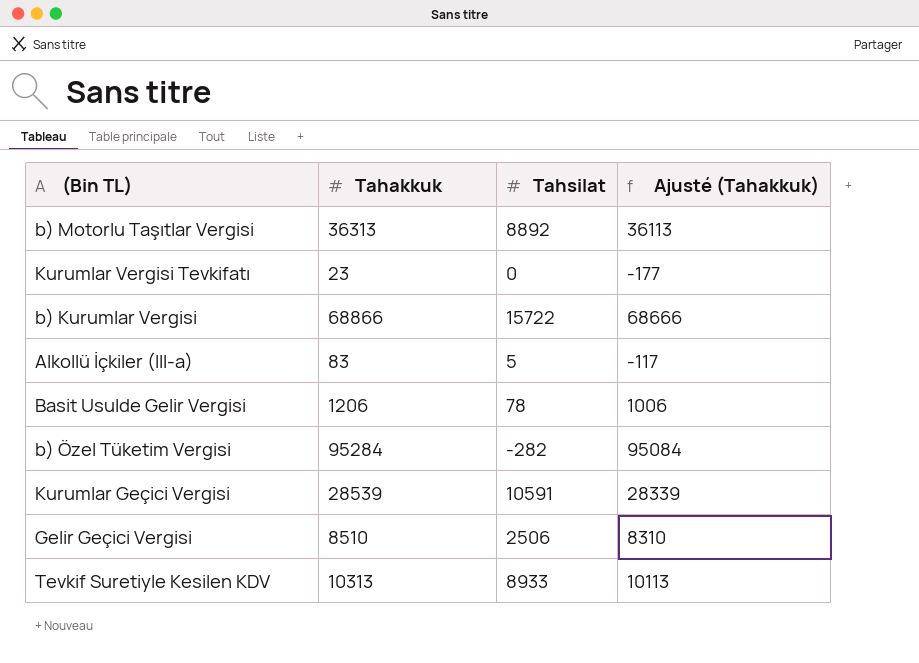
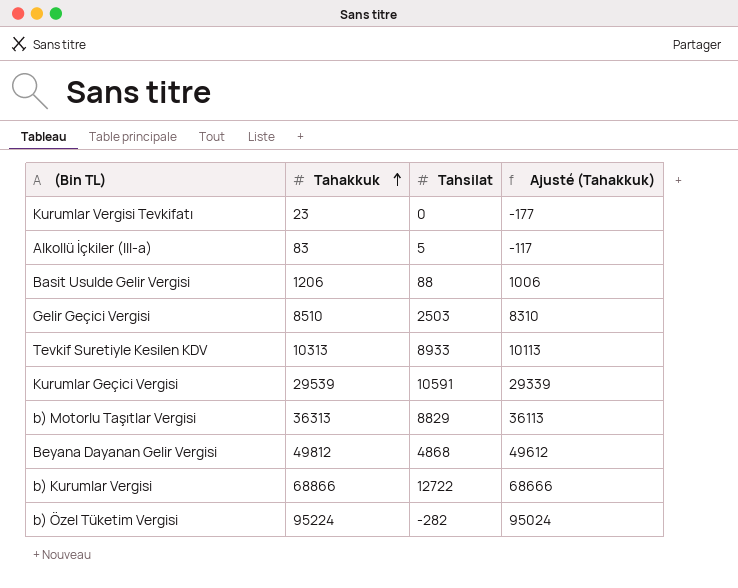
row order: none -> Tahakkuk ascending
Basit Usulde Gelir Vergisi | Tahsilat: 78 -> 88
Gelir Geçici Vergisi | Tahsilat: 2506 -> 2503
Kurumlar Geçici Vergisi | Tahakkuk: 28539 -> 29539
Kurumlar Geçici Vergisi | Ajusté (Tahakkuk): 28339 -> 29339
b) Motorlu Taşıtlar Vergisi | Tahsilat: 8892 -> 8829
row Beyana Dayanan Gelir Vergisi: none -> 49812 | 4868 | 49612
b) Kurumlar Vergisi | Tahsilat: 15722 -> 12722
b) Özel Tüketim Vergisi | Tahakkuk: 95284 -> 95224
b) Özel Tüketim Vergisi | Ajusté (Tahakkuk): 95084 -> 95024

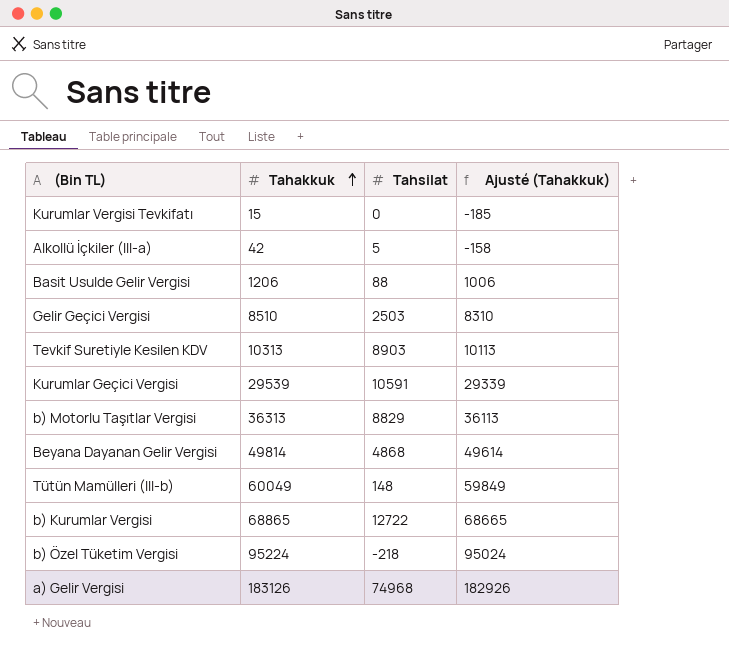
Kurumlar Vergisi Tevkifatı | Tahakkuk: 23 -> 15
Kurumlar Vergisi Tevkifatı | Ajusté (Tahakkuk): -177 -> -185
Alkollü İçkiler (III-a) | Tahakkuk: 83 -> 42
Alkollü İçkiler (III-a) | Ajusté (Tahakkuk): -117 -> -158
Tevkif Suretiyle Kesilen KDV | Tahsilat: 8933 -> 8903
Beyana Dayanan Gelir Vergisi | Tahakkuk: 49812 -> 49814
Beyana Dayanan Gelir Vergisi | Ajusté (Tahakkuk): 49612 -> 49614
row Tütün Mamülleri (III-b): none -> 60049 | 148 | 59849
b) Kurumlar Vergisi | Tahakkuk: 68866 -> 68865
b) Kurumlar Vergisi | Ajusté (Tahakkuk): 68666 -> 68665
b) Özel Tüketim Vergisi | Tahsilat: -282 -> -218
row a) Gelir Vergisi: none -> 183126 | 74968 | 182926

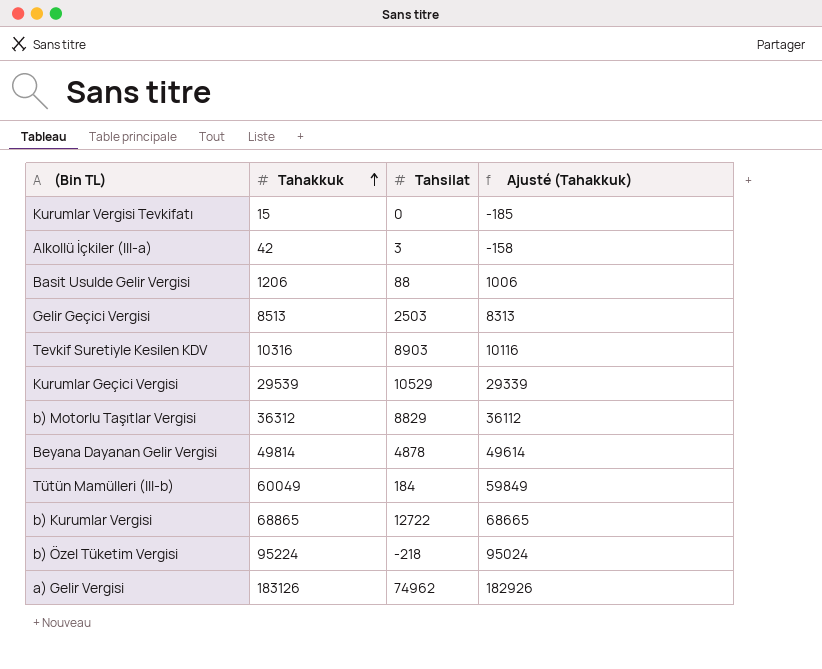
Alkollü İçkiler (III-a) | Tahsilat: 5 -> 3
Gelir Geçici Vergisi | Tahakkuk: 8510 -> 8513
Gelir Geçici Vergisi | Ajusté (Tahakkuk): 8310 -> 8313
Tevkif Suretiyle Kesilen KDV | Tahakkuk: 10313 -> 10316
Tevkif Suretiyle Kesilen KDV | Ajusté (Tahakkuk): 10113 -> 10116
Kurumlar Geçici Vergisi | Tahsilat: 10591 -> 10529
b) Motorlu Taşıtlar Vergisi | Tahakkuk: 36313 -> 36312
b) Motorlu Taşıtlar Vergisi | Ajusté (Tahakkuk): 36113 -> 36112
Beyana Dayanan Gelir Vergisi | Tahsilat: 4868 -> 4878
Tütün Mamülleri (III-b) | Tahsilat: 148 -> 184
a) Gelir Vergisi | Tahsilat: 74968 -> 74962

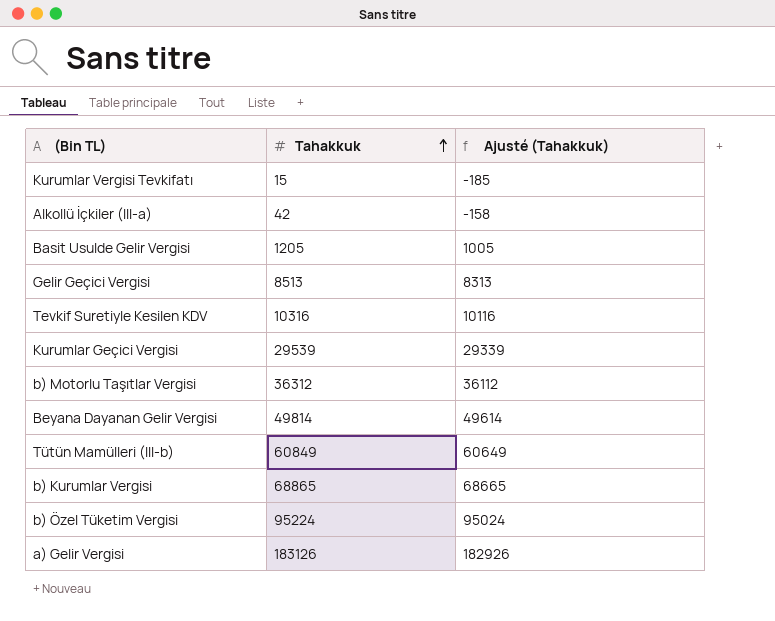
column Tahsilat | position: 3 -> none
Basit Usulde Gelir Vergisi | Tahakkuk: 1206 -> 1205
Basit Usulde Gelir Vergisi | Ajusté (Tahakkuk): 1006 -> 1005
Tütün Mamülleri (III-b) | Tahakkuk: 60049 -> 60849
Tütün Mamülleri (III-b) | Ajusté (Tahakkuk): 59849 -> 60649

